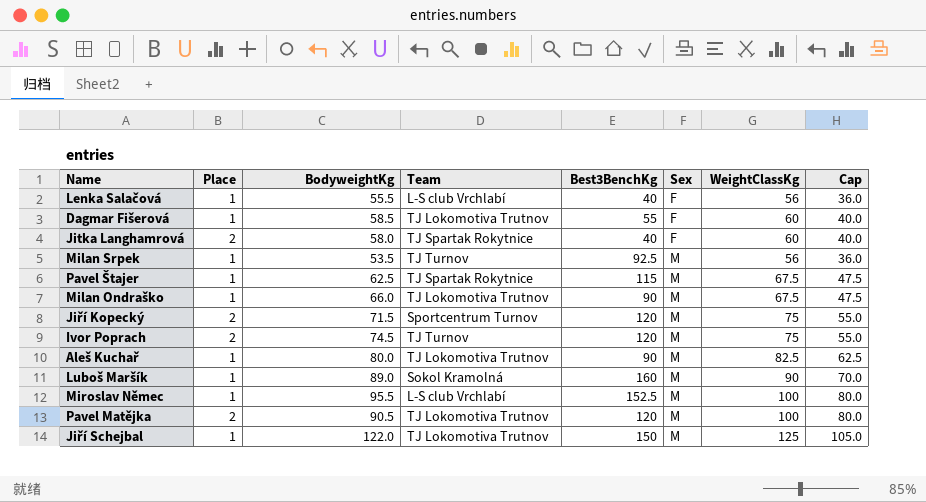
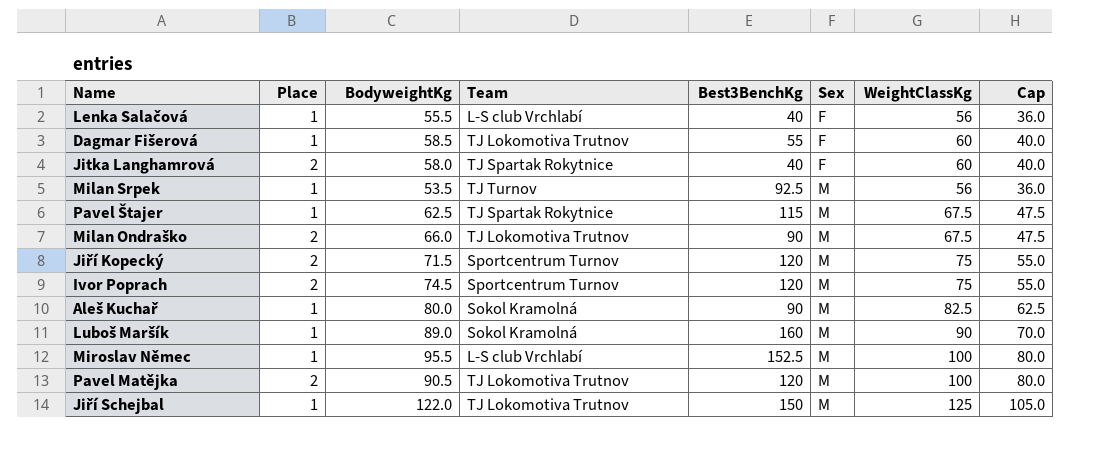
Milan Ondraško | Place: 1 -> 2
Ivor Poprach | Team: TJ Turnov -> Sportcentrum Turnov
Aleš Kuchař | Team: TJ Lokomotiva Trutnov -> Sokol Kramolná

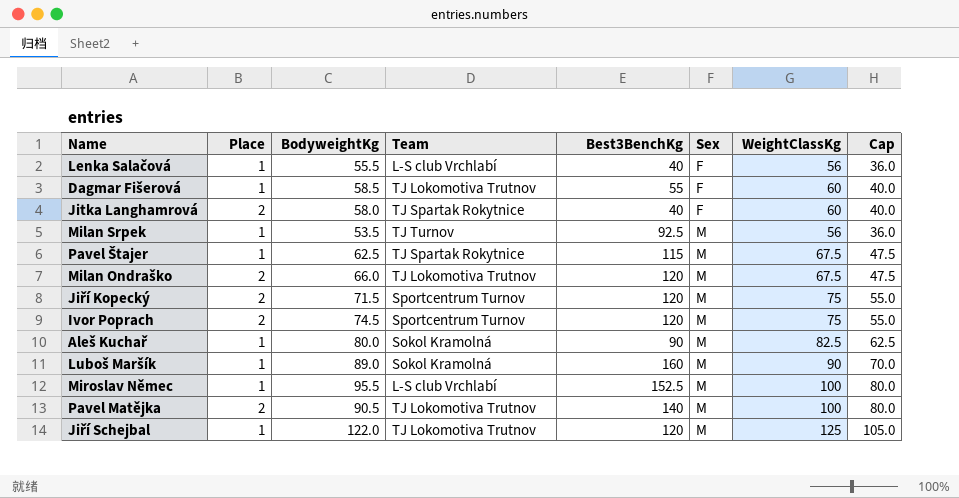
Milan Ondraško | Best3BenchKg: 90 -> 120
Pavel Matějka | Best3BenchKg: 120 -> 140
Jiří Schejbal | Best3BenchKg: 150 -> 120

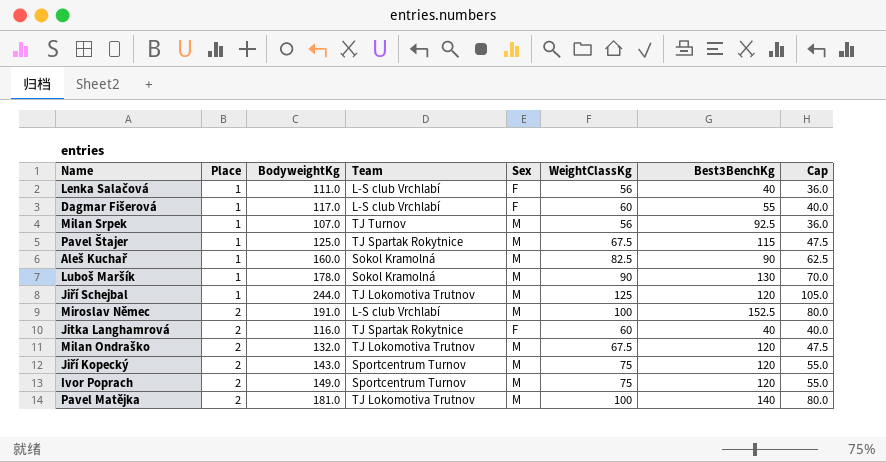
row order: Sex ascending -> Place ascending
column Best3BenchKg | position: 5 -> 7
Lenka Salačová | BodyweightKg: 55.5 -> 111.0
Dagmar Fišerová | BodyweightKg: 58.5 -> 117.0
Dagmar Fišerová | Team: TJ Lokomotiva Trutnov -> L-S club Vrchlabí
Milan Srpek | BodyweightKg: 53.5 -> 107.0
Pavel Štajer | BodyweightKg: 62.5 -> 125.0
Aleš Kuchař | BodyweightKg: 80.0 -> 160.0
Luboš Maršík | BodyweightKg: 89.0 -> 178.0
Luboš Maršík | Best3BenchKg: 160 -> 130
Jiří Schejbal | BodyweightKg: 122.0 -> 244.0
Miroslav Němec | Place: 1 -> 2
Miroslav Němec | BodyweightKg: 95.5 -> 191.0
Jitka Langhamrová | BodyweightKg: 58.0 -> 116.0
Milan Ondraško | BodyweightKg: 66.0 -> 132.0
Jiří Kopecký | BodyweightKg: 71.5 -> 143.0
Ivor Poprach | BodyweightKg: 74.5 -> 149.0
Pavel Matějka | BodyweightKg: 90.5 -> 181.0

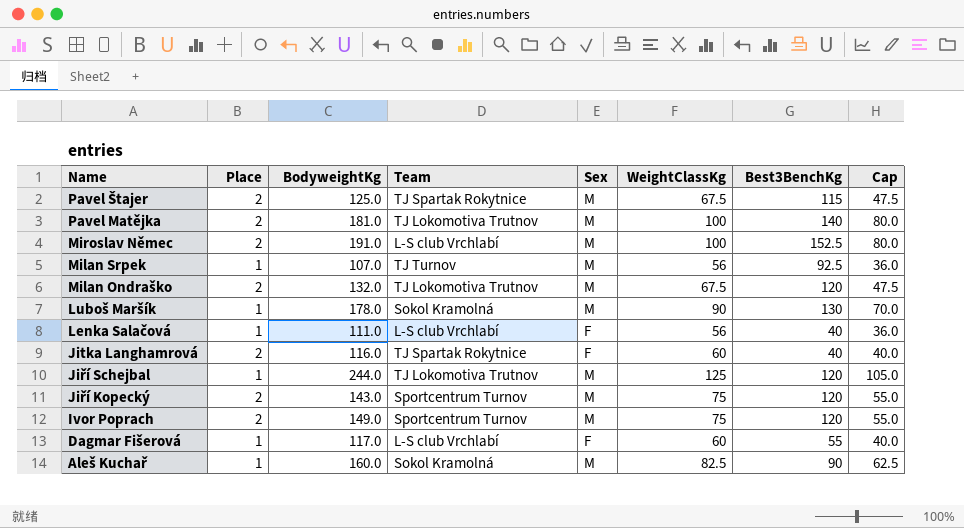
row order: Place ascending -> Name descending
Pavel Štajer | Place: 1 -> 2

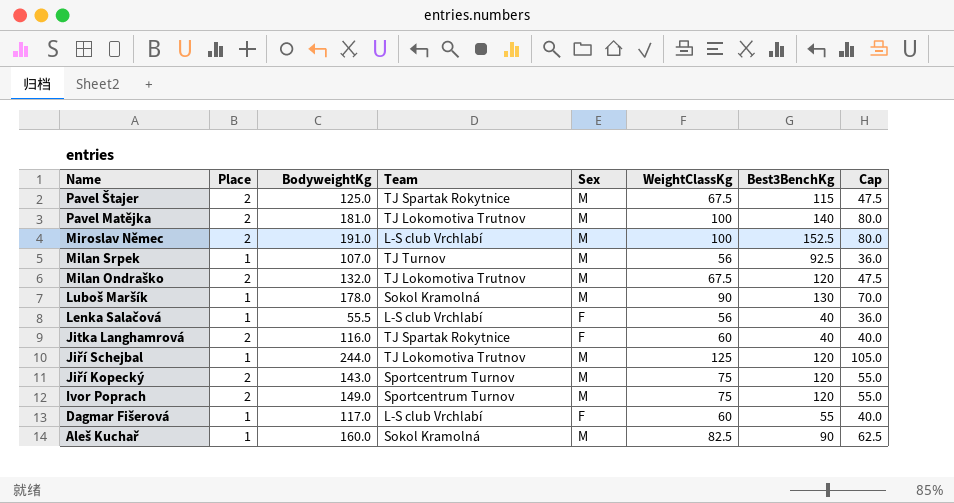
Lenka Salačová | BodyweightKg: 111.0 -> 55.5

